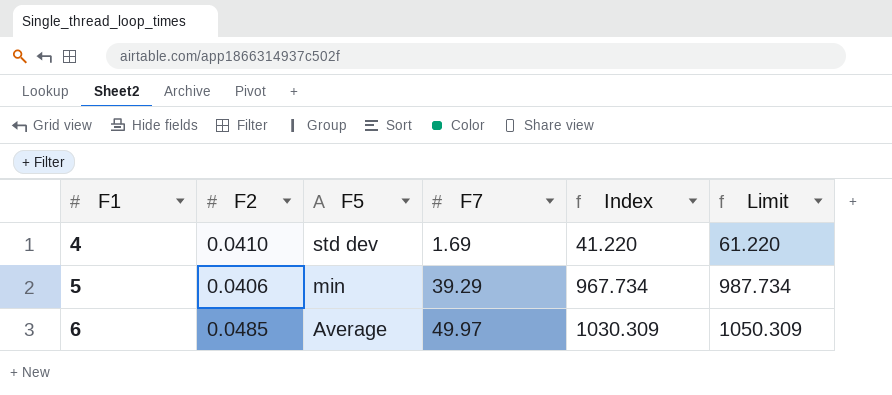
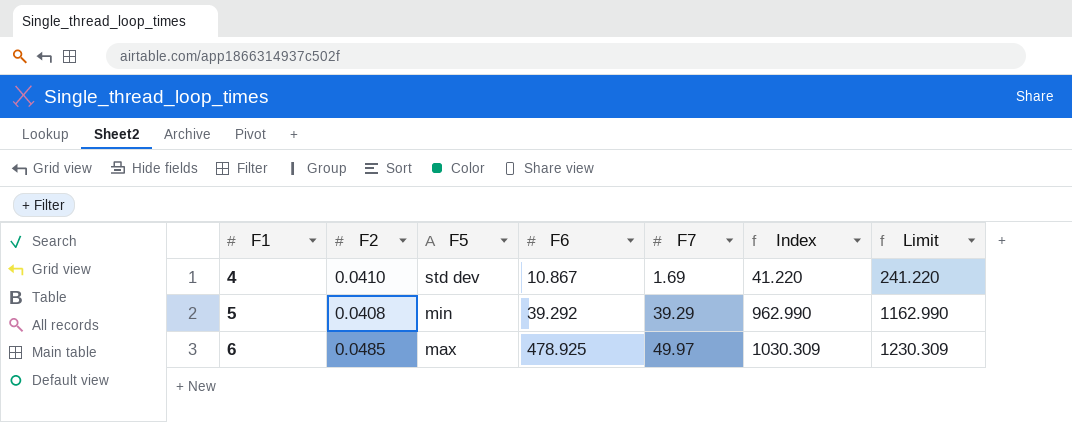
column F6 | position: none -> 4
column Limit | formula: [Index] + 20 -> [Index] + 200
5 | F2: 0.0406 -> 0.0408
5 | Index: 967.734 -> 962.990
6 | F5: Average -> max

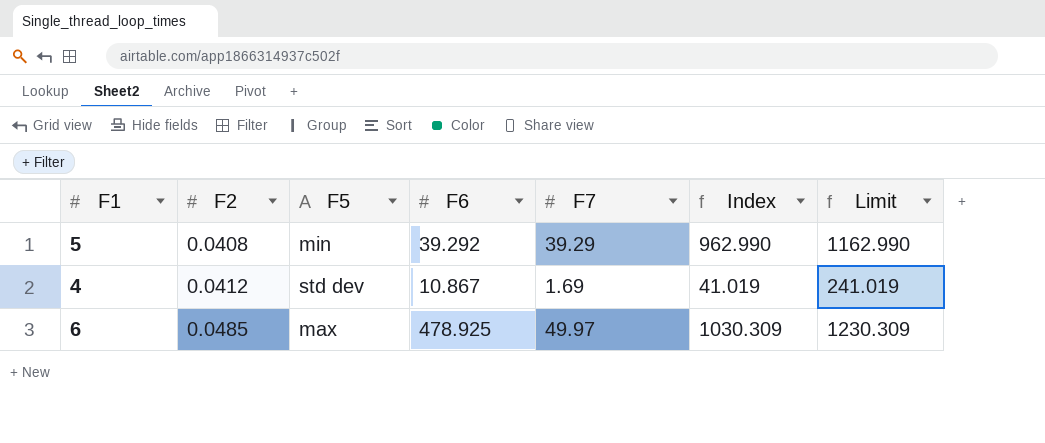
row order: F1 ascending -> F2 ascending
4 | F2: 0.0410 -> 0.0412
4 | Index: 41.220 -> 41.019
4 | Limit: 241.220 -> 241.019

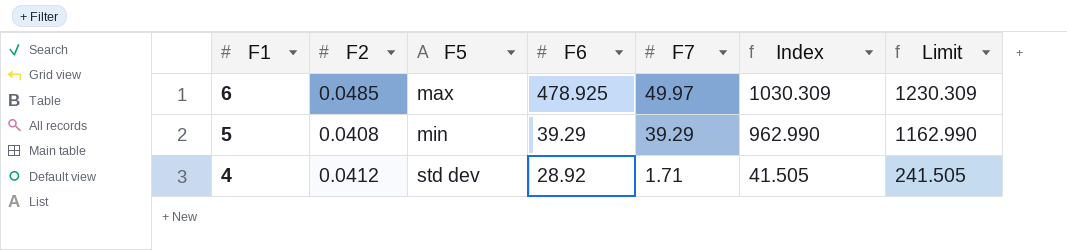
row order: F2 ascending -> F1 descending
5 | F6: 39.292 -> 39.29
4 | F6: 10.867 -> 28.92
4 | F7: 1.69 -> 1.71
4 | Index: 41.019 -> 41.505
4 | Limit: 241.019 -> 241.505

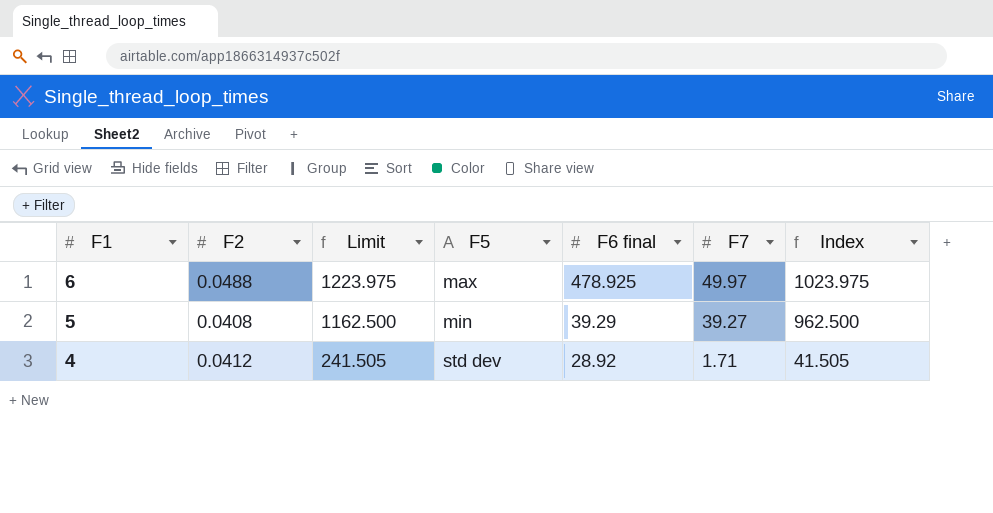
column Limit | position: 7 -> 3
column name: F6 -> F6 final
6 | F2: 0.0485 -> 0.0488
6 | Limit: 1230.309 -> 1223.975
6 | Index: 1030.309 -> 1023.975
5 | Limit: 1162.990 -> 1162.500
5 | F7: 39.29 -> 39.27
5 | Index: 962.990 -> 962.500

